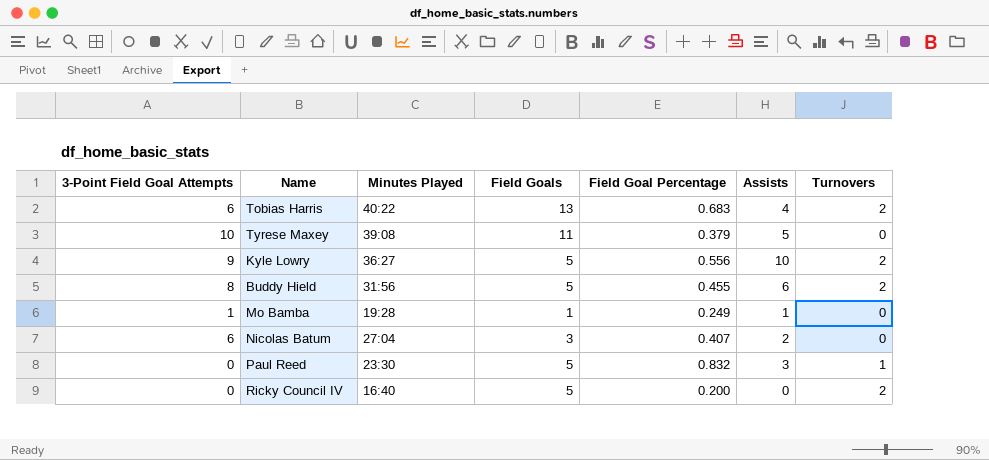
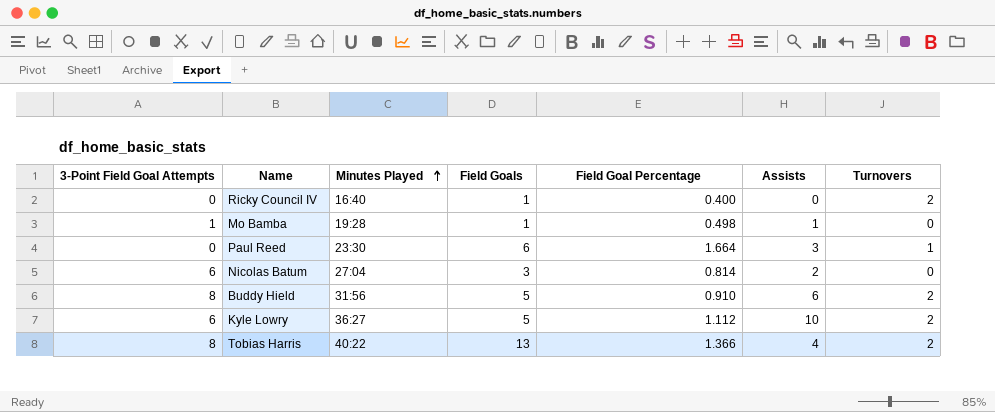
row order: none -> Minutes Played ascending
row Tyrese Maxey: 10 | 39:08 | 11 | 0.379 | 5 | 0 -> none
Ricky Council IV | Field Goals: 5 -> 1
Ricky Council IV | Field Goal Percentage: 0.200 -> 0.400
Mo Bamba | Field Goal Percentage: 0.249 -> 0.498
Paul Reed | Field Goals: 5 -> 6
Paul Reed | Field Goal Percentage: 0.832 -> 1.664
Nicolas Batum | Field Goal Percentage: 0.407 -> 0.814
Buddy Hield | Field Goal Percentage: 0.455 -> 0.910
Kyle Lowry | 3-Point Field Goal Attempts: 9 -> 6
Kyle Lowry | Field Goal Percentage: 0.556 -> 1.112
Tobias Harris | 3-Point Field Goal Attempts: 6 -> 8
Tobias Harris | Field Goal Percentage: 0.683 -> 1.366

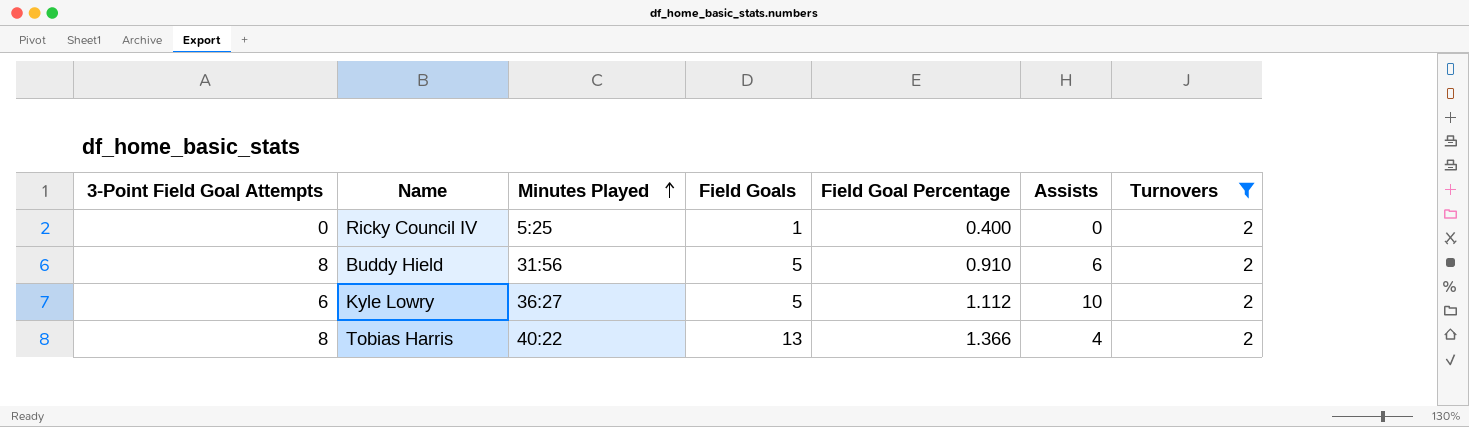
filter: none -> Turnovers = 2
Ricky Council IV | Minutes Played: 16:40 -> 5:25

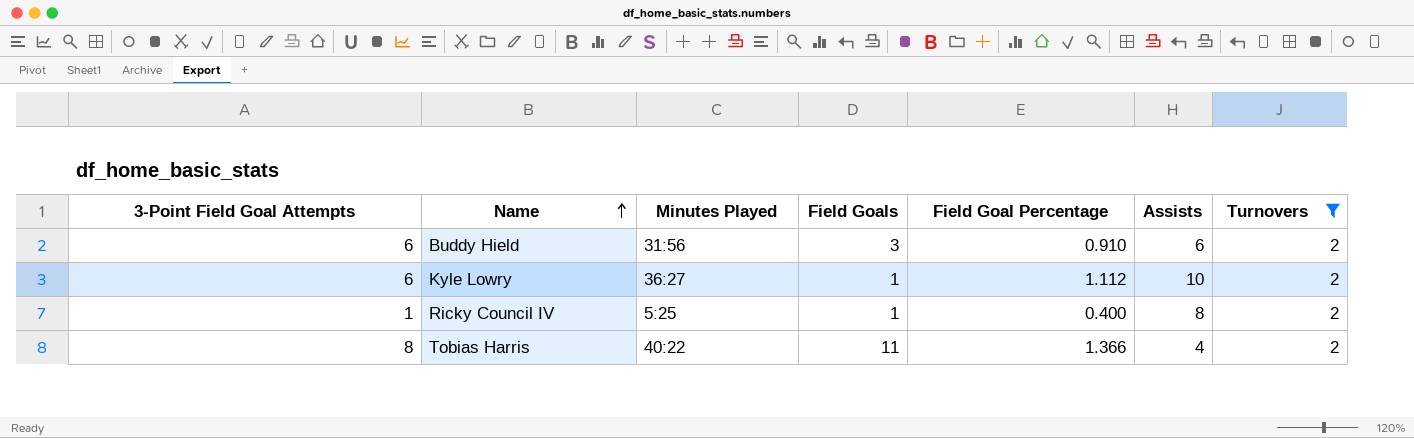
row order: Minutes Played ascending -> Name ascending
Buddy Hield | 3-Point Field Goal Attempts: 8 -> 6
Buddy Hield | Field Goals: 5 -> 3
Kyle Lowry | Field Goals: 5 -> 1
Ricky Council IV | 3-Point Field Goal Attempts: 0 -> 1
Ricky Council IV | Assists: 0 -> 8
Tobias Harris | Field Goals: 13 -> 11

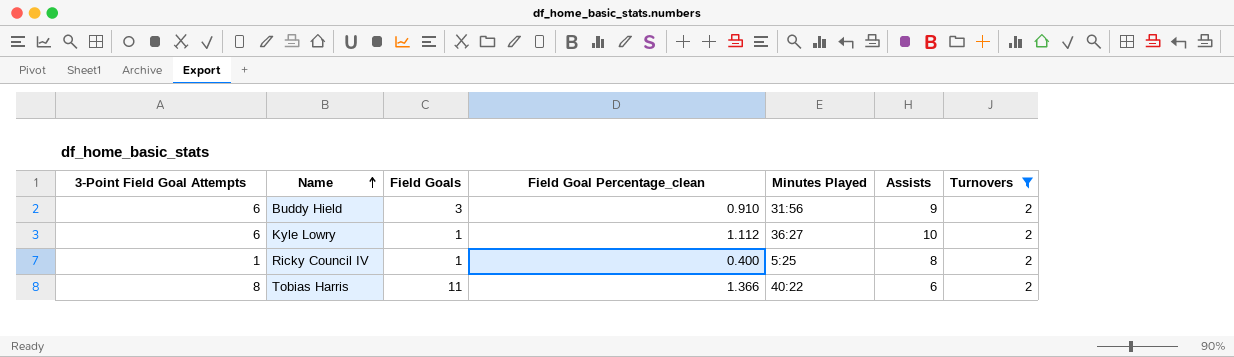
column name: Field Goal Percentage -> Field Goal Percentage_clean
column Minutes Played | position: 3 -> 5
Buddy Hield | Assists: 6 -> 9
Tobias Harris | Assists: 4 -> 6

